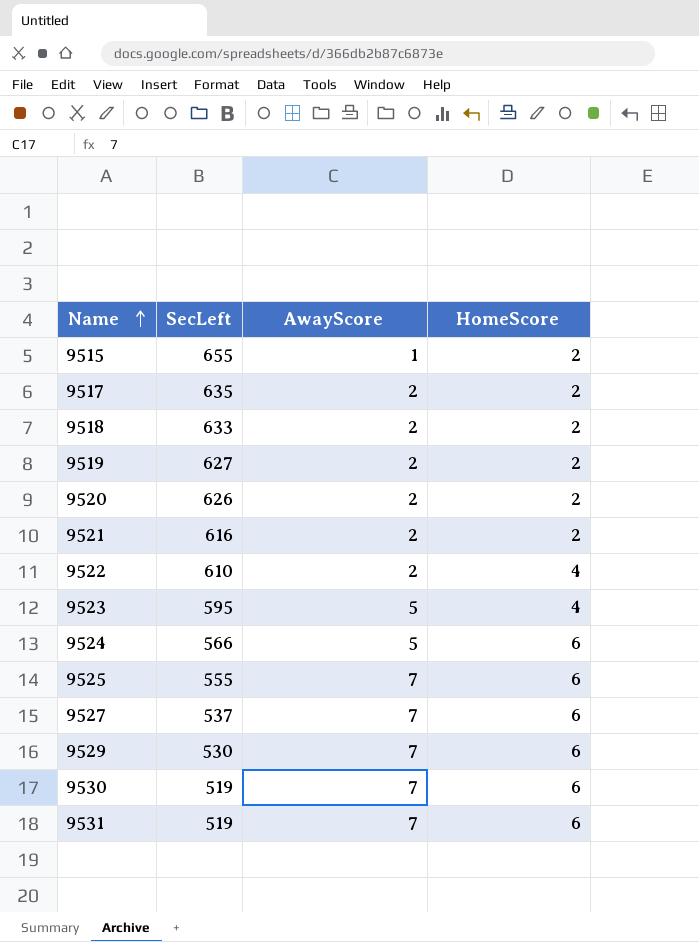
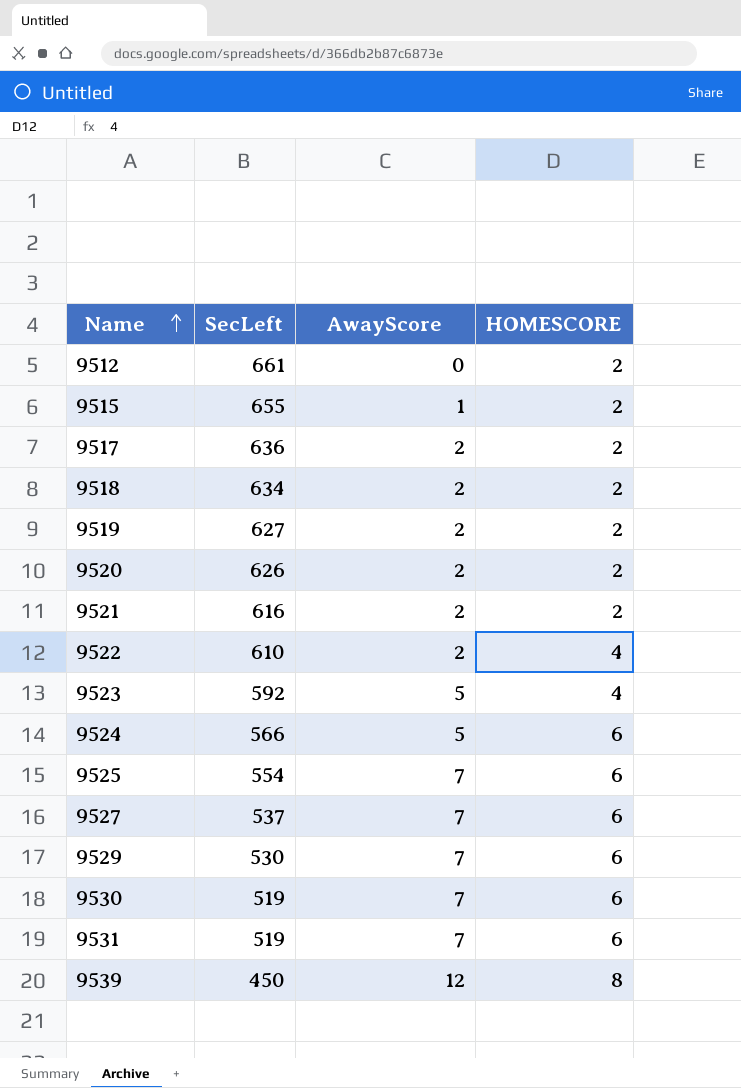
column name: HomeScore -> HOMESCORE
row 9512: none -> 661 | 0 | 2
9517 | SecLeft: 635 -> 636
9518 | SecLeft: 633 -> 634
9523 | SecLeft: 595 -> 592
9525 | SecLeft: 555 -> 554
row 9539: none -> 450 | 12 | 8

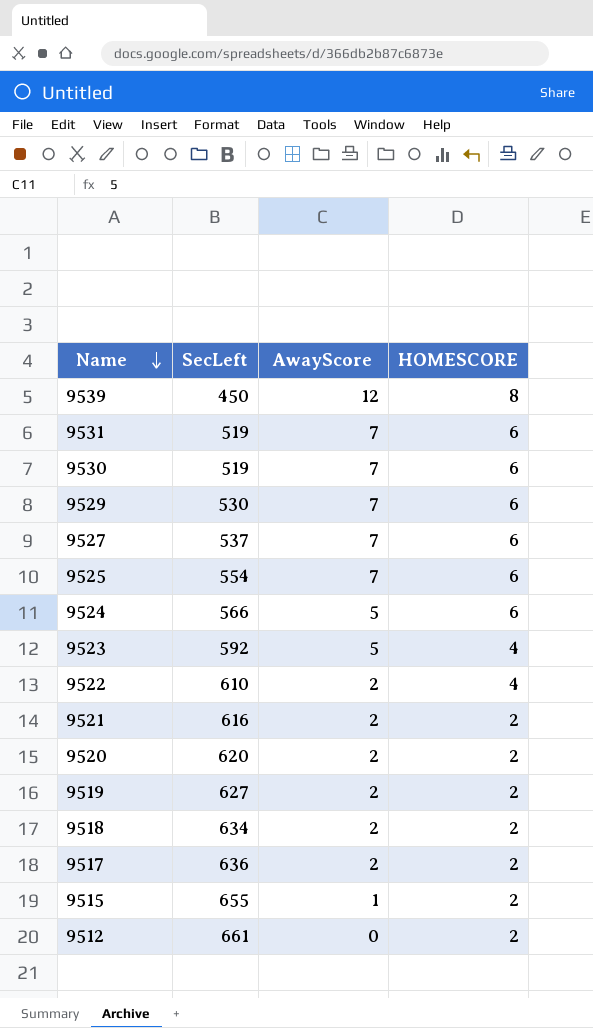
row order: Name ascending -> Name descending
9520 | SecLeft: 626 -> 620

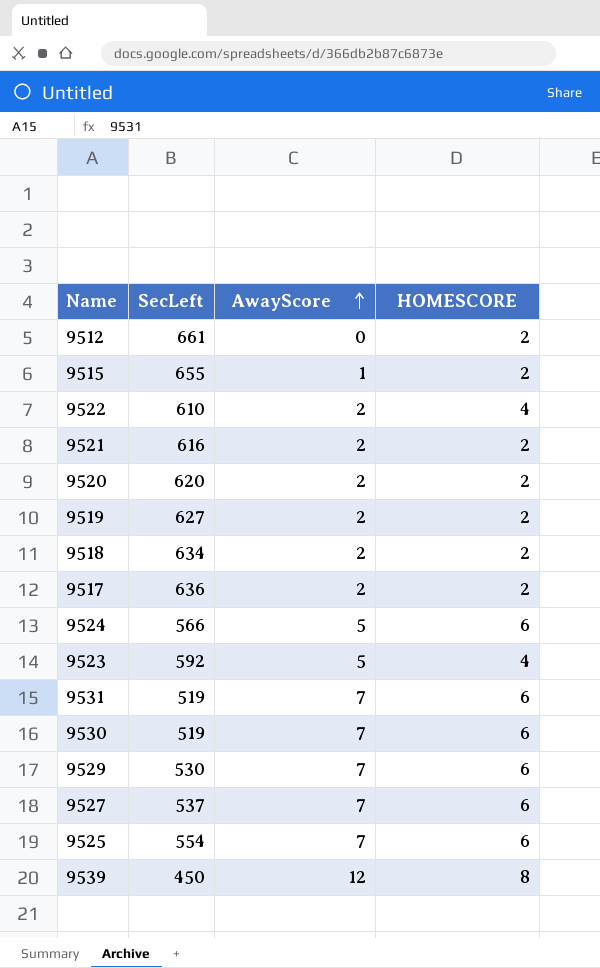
row order: Name descending -> AwayScore ascending

